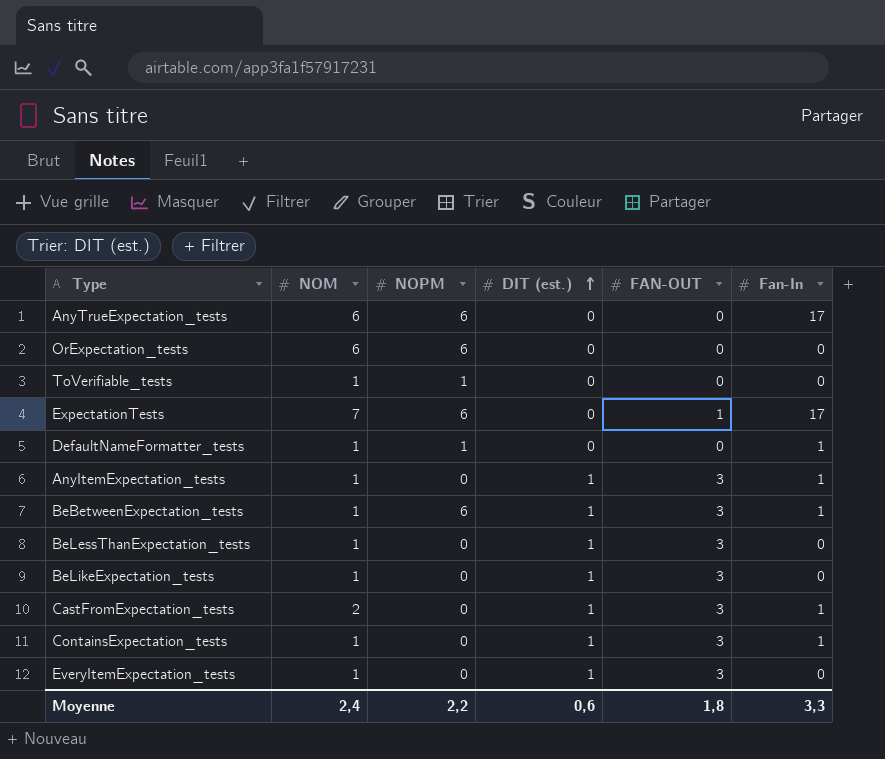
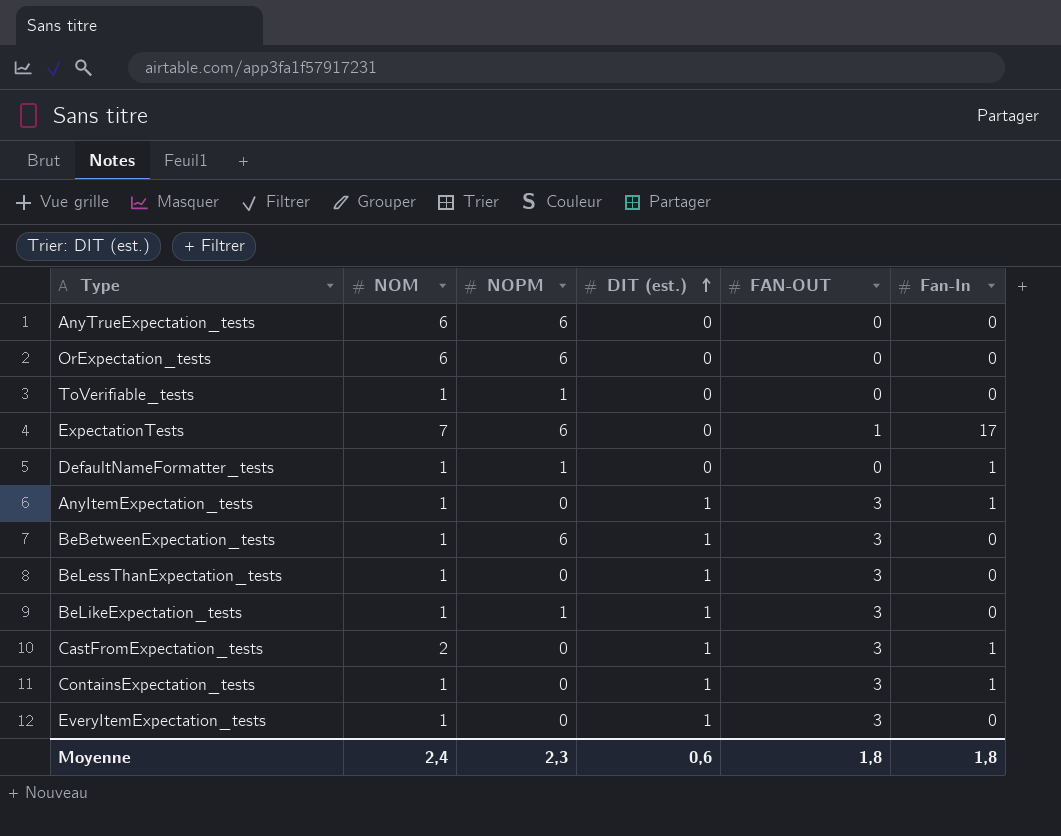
AnyTrueExpectation_tests | Fan-In: 17 -> 0
BeBetweenExpectation_tests | Fan-In: 1 -> 0
BeLikeExpectation_tests | NOPM: 0 -> 1
Moyenne | NOPM: 2,2 -> 2,3
Moyenne | Fan-In: 3,3 -> 1,8

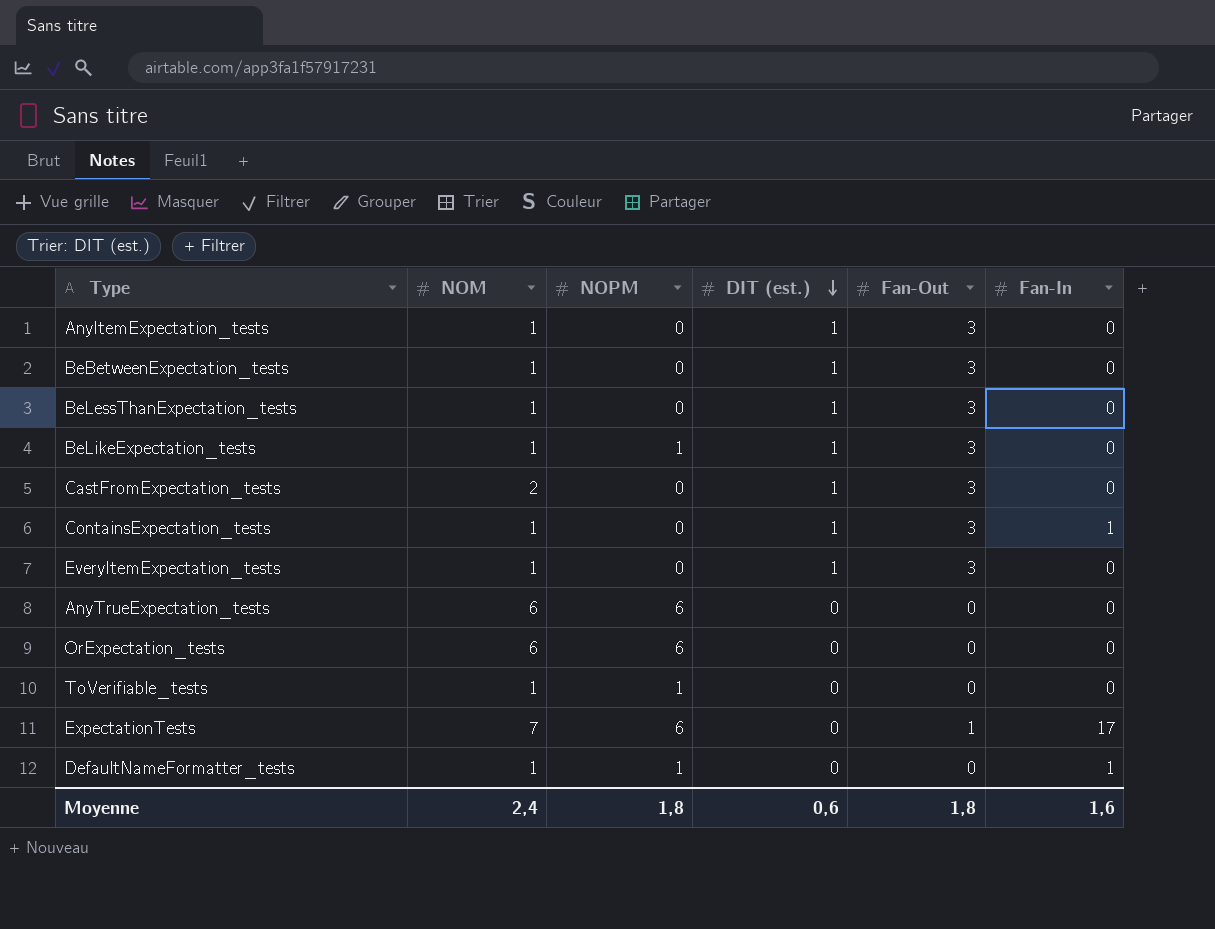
row order: DIT (est.) ascending -> DIT (est.) descending
column name: FAN-OUT -> Fan-Out
AnyItemExpectation_tests | Fan-In: 1 -> 0
BeBetweenExpectation_tests | NOPM: 6 -> 0
CastFromExpectation_tests | Fan-In: 1 -> 0
Moyenne | NOPM: 2,3 -> 1,8
Moyenne | Fan-In: 1,8 -> 1,6

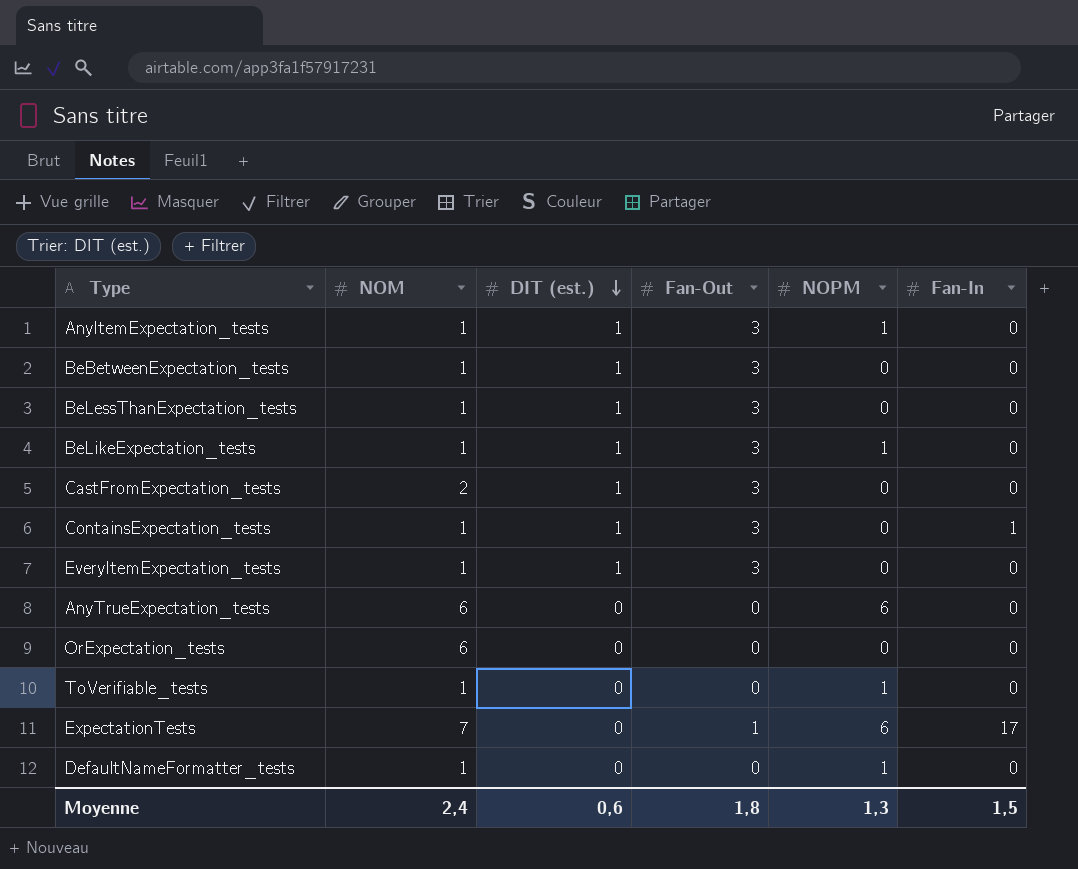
column NOPM | position: 3 -> 5
AnyItemExpectation_tests | NOPM: 0 -> 1
OrExpectation_tests | NOPM: 6 -> 0
DefaultNameFormatter_tests | Fan-In: 1 -> 0
Moyenne | NOPM: 1,8 -> 1,3
Moyenne | Fan-In: 1,6 -> 1,5

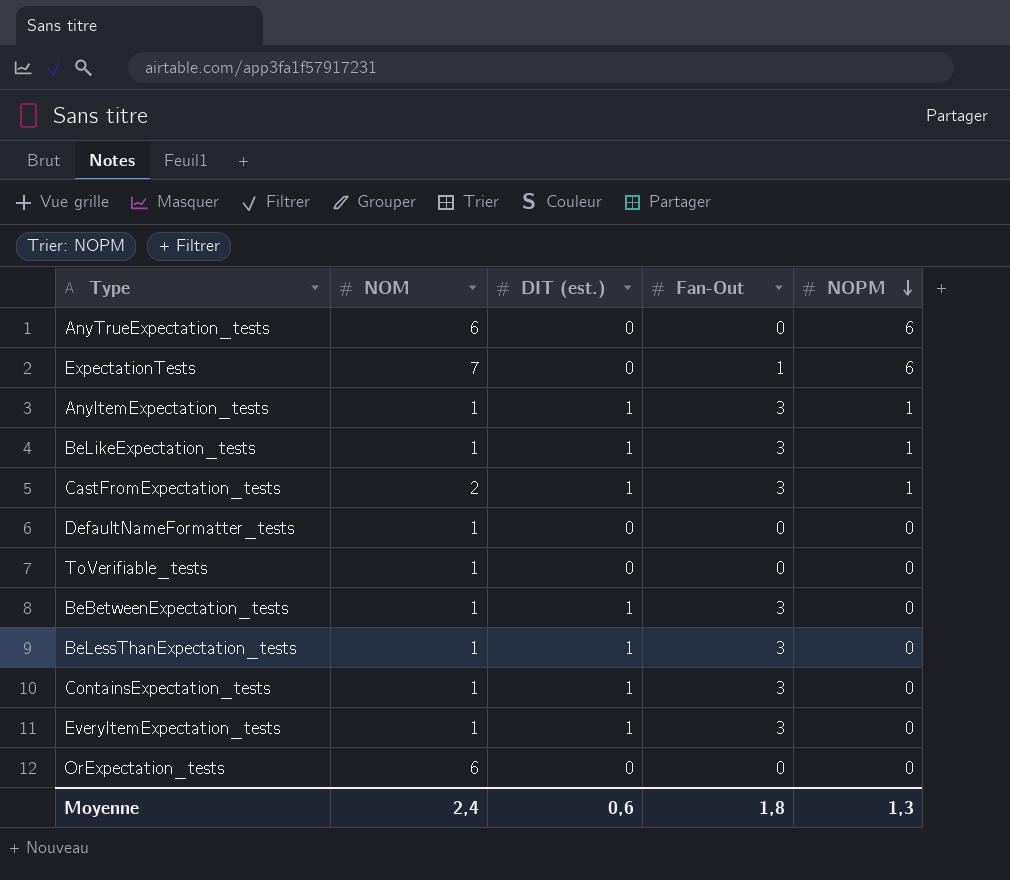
row order: DIT (est.) descending -> NOPM descending
column Fan-In | position: 6 -> none
CastFromExpectation_tests | NOPM: 0 -> 1
DefaultNameFormatter_tests | NOPM: 1 -> 0
ToVerifiable_tests | NOPM: 1 -> 0

